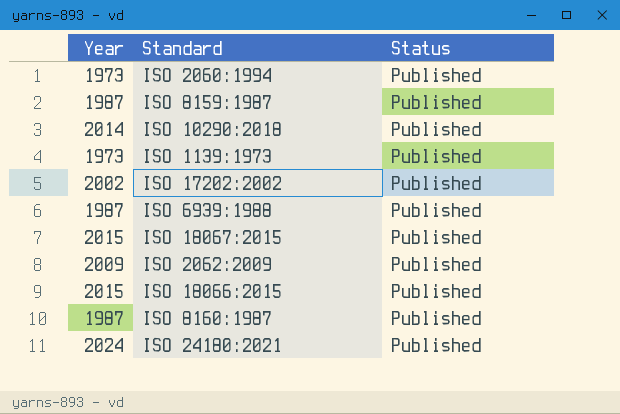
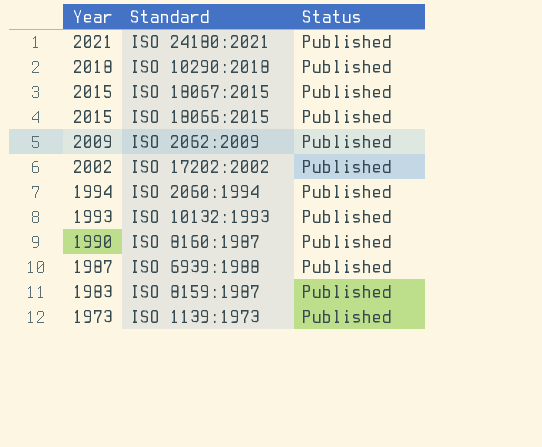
row order: none -> Year descending
ISO 24180:2021 | Year: 2024 -> 2021
ISO 10290:2018 | Year: 2014 -> 2018
ISO 2060:1994 | Year: 1973 -> 1994
row ISO 10132:1993: none -> 1993 | Published
ISO 8160:1987 | Year: 1987 -> 1990
ISO 8159:1987 | Year: 1987 -> 1983

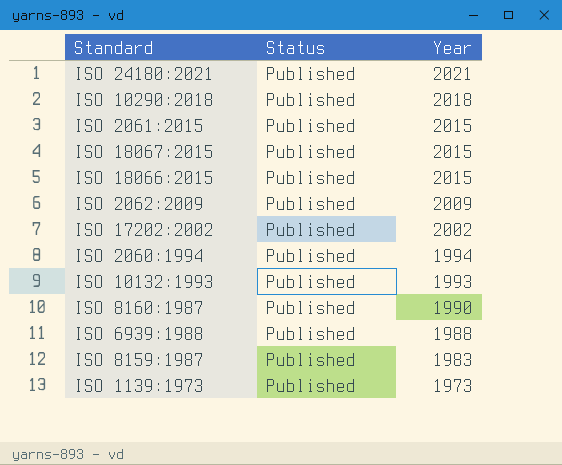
column Year | position: 1 -> 3
row ISO 2061:2015: none -> Published | 2015
ISO 6939:1988 | Year: 1987 -> 1988

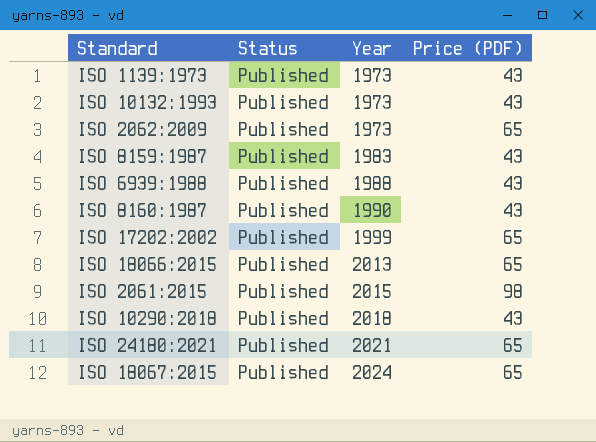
row order: Year descending -> Year ascending
column Price (PDF) | position: none -> 4
row ISO 2060:1994: Published | 1994 -> none
ISO 10132:1993 | Year: 1993 -> 1973
ISO 2062:2009 | Year: 2009 -> 1973
ISO 17202:2002 | Year: 2002 -> 1999
ISO 18066:2015 | Year: 2015 -> 2013
ISO 18067:2015 | Year: 2015 -> 2024

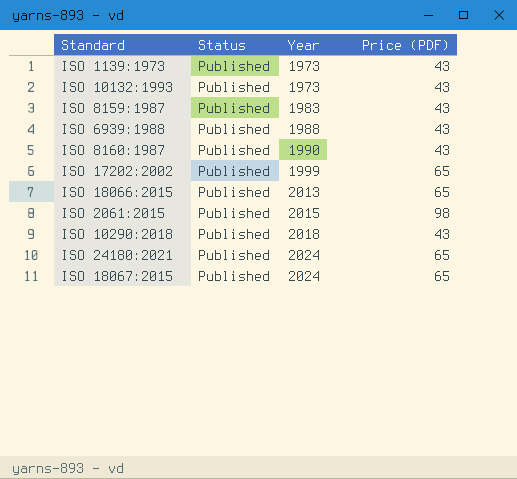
row ISO 2062:2009: Published | 1973 | 65 -> none
ISO 24180:2021 | Year: 2021 -> 2024

